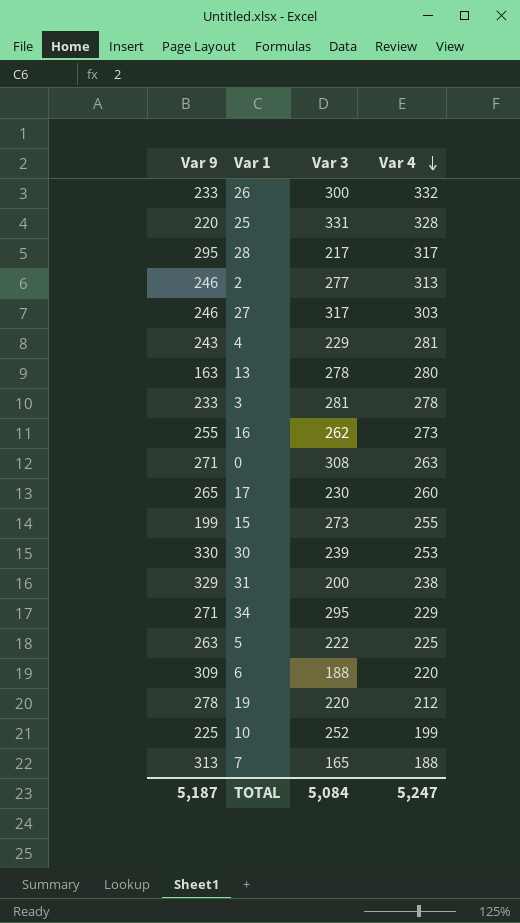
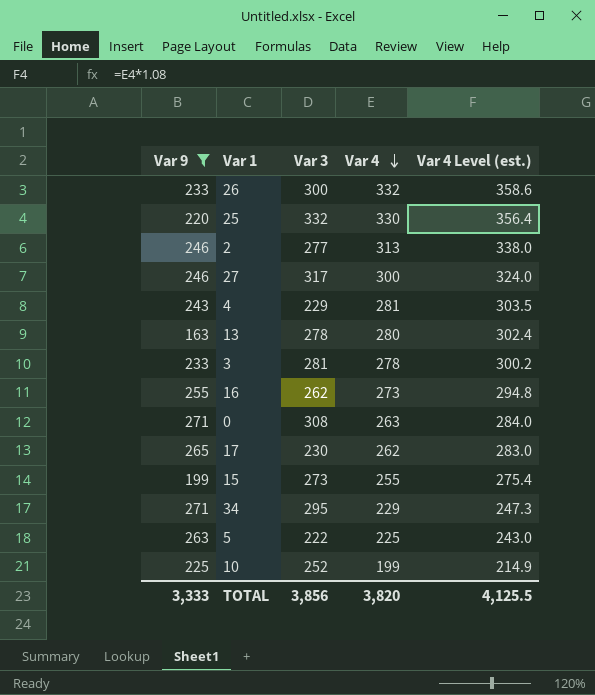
filter: none -> Var 9 <= 271
column Var 4 Level (est.) | formula: none -> [Var 4] * 1.08
25 | Var 3: 331 -> 332
25 | Var 4: 328 -> 330
27 | Var 4: 303 -> 300
17 | Var 4: 260 -> 262
TOTAL | Var 9: 5,187 -> 3,333
TOTAL | Var 3: 5,084 -> 3,856
TOTAL | Var 4: 5,247 -> 3,820

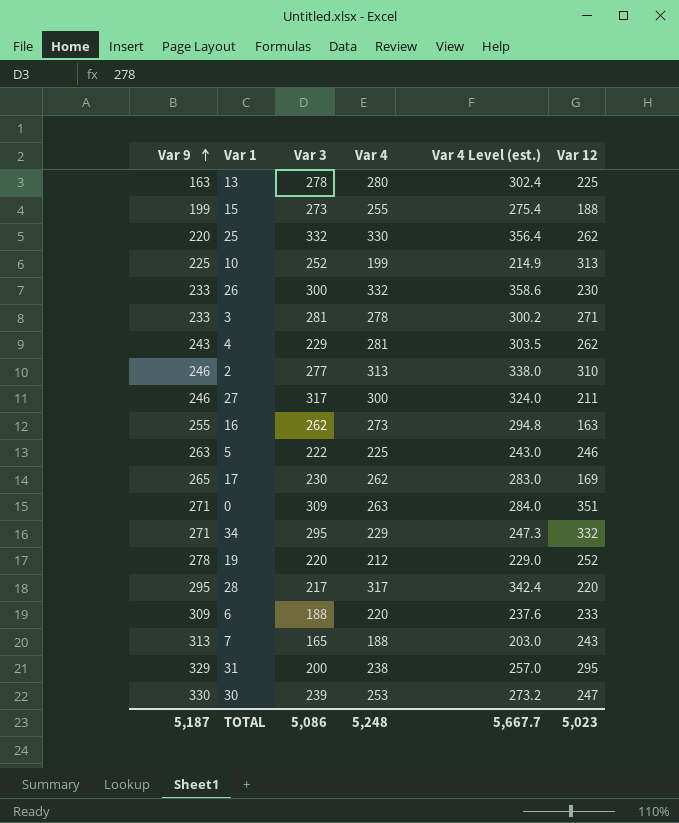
filter: Var 9 <= 271 -> none
row order: Var 4 descending -> Var 9 ascending
column Var 12 | position: none -> 6
0 | Var 3: 308 -> 309
TOTAL | Var 9: 3,333 -> 5,187
TOTAL | Var 3: 3,856 -> 5,086
TOTAL | Var 4: 3,820 -> 5,248
TOTAL | Var 4 Level (est.): 4,125.5 -> 5,667.7

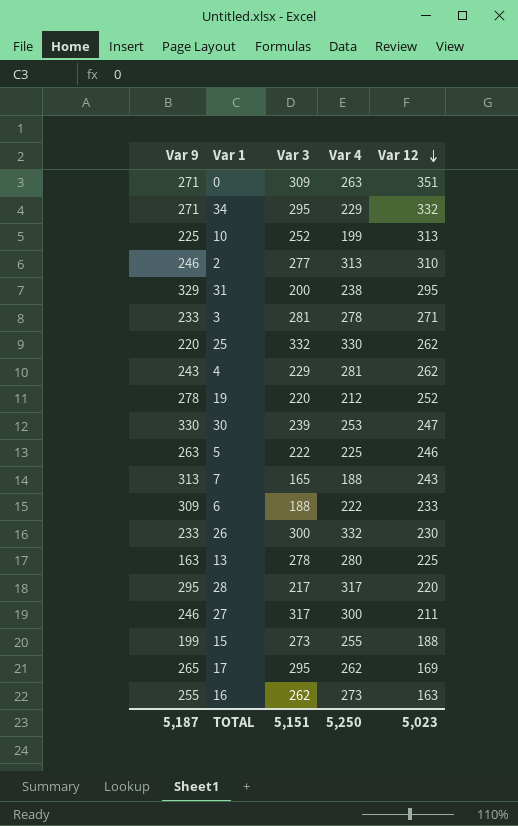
row order: Var 9 ascending -> Var 12 descending
column Var 4 Level (est.) | formula: [Var 4] * 1.08 -> none
6 | Var 4: 220 -> 222
17 | Var 3: 230 -> 295
TOTAL | Var 3: 5,086 -> 5,151
TOTAL | Var 4: 5,248 -> 5,250

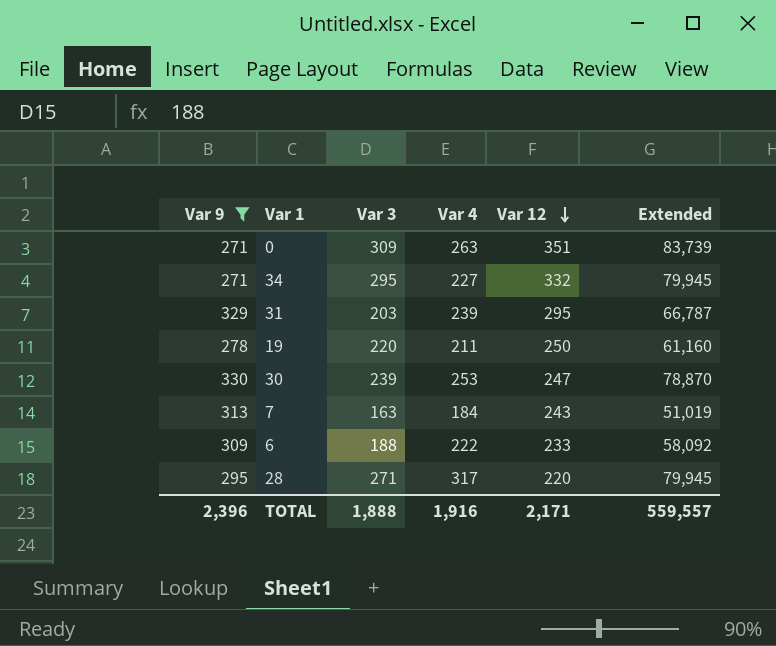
filter: none -> Var 9 >= 271
column Extended | formula: none -> [Var 9] * [Var 3]
34 | Var 4: 229 -> 227
31 | Var 3: 200 -> 203
31 | Var 4: 238 -> 239
19 | Var 4: 212 -> 211
19 | Var 12: 252 -> 250
7 | Var 3: 165 -> 163
7 | Var 4: 188 -> 184
28 | Var 3: 217 -> 271
TOTAL | Var 9: 5,187 -> 2,396
TOTAL | Var 3: 5,151 -> 1,888
TOTAL | Var 4: 5,250 -> 1,916
TOTAL | Var 12: 5,023 -> 2,171

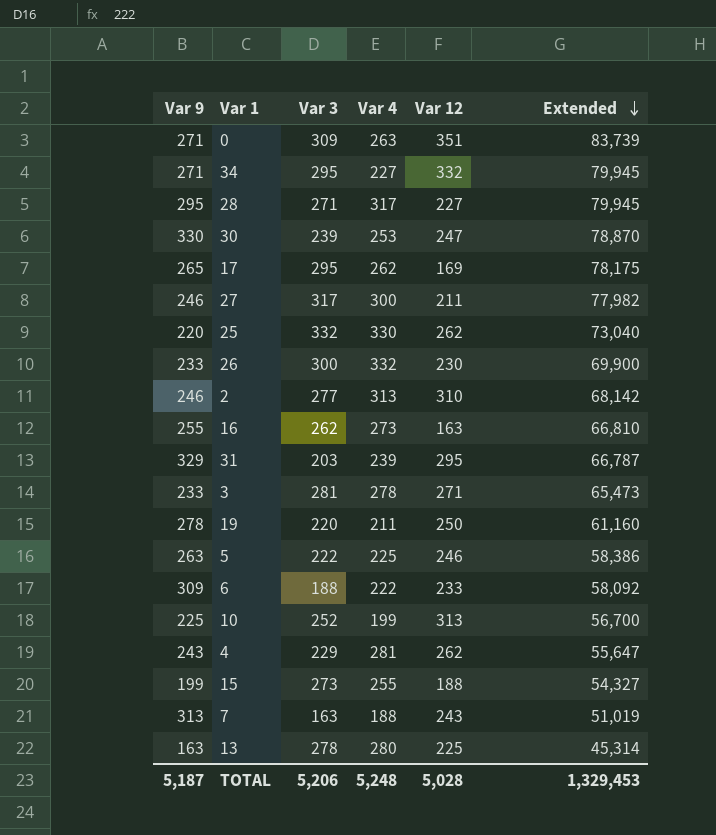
filter: Var 9 >= 271 -> none
row order: Var 12 descending -> Extended descending
28 | Var 12: 220 -> 227
7 | Var 4: 184 -> 188
TOTAL | Var 9: 2,396 -> 5,187
TOTAL | Var 3: 1,888 -> 5,206
TOTAL | Var 4: 1,916 -> 5,248
TOTAL | Var 12: 2,171 -> 5,028
TOTAL | Extended: 559,557 -> 1,329,453

